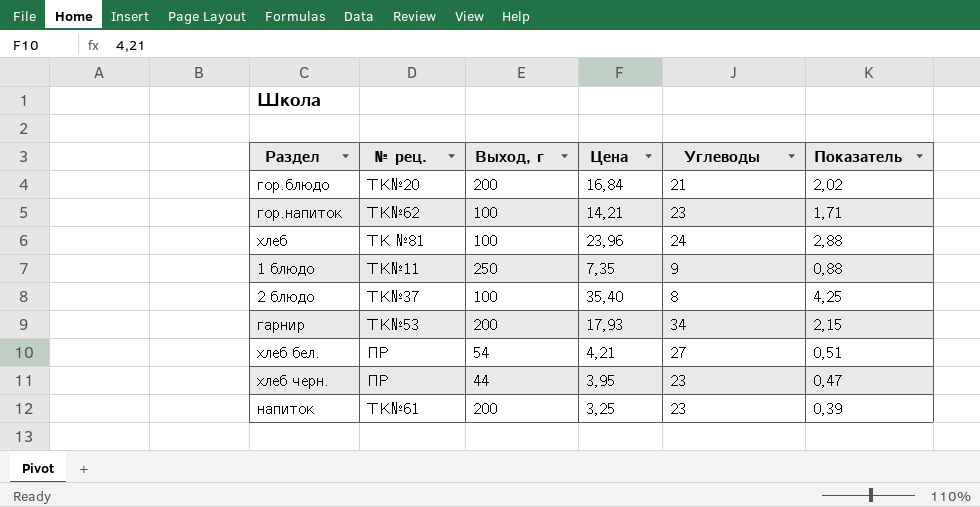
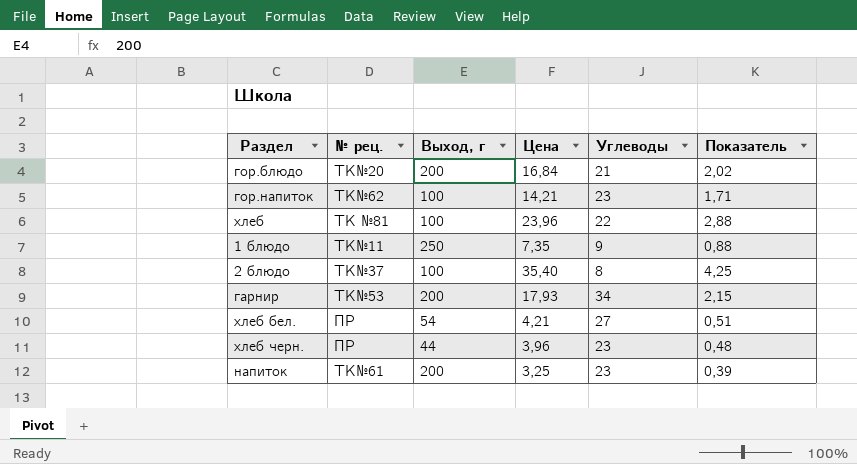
хлеб | Углеводы: 24 -> 22
хлеб черн. | Цена: 3,95 -> 3,96
хлеб черн. | Показатель: 0,47 -> 0,48

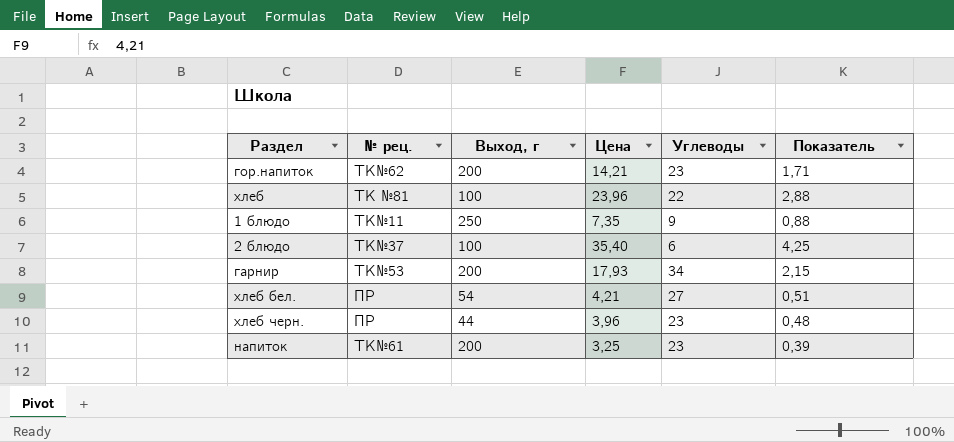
row гор.блюдо: ТК№20 | 200 | 16,84 | 21 | 2,02 -> none
гор.напиток | Выход, г: 100 -> 200
2 блюдо | Углеводы: 8 -> 6

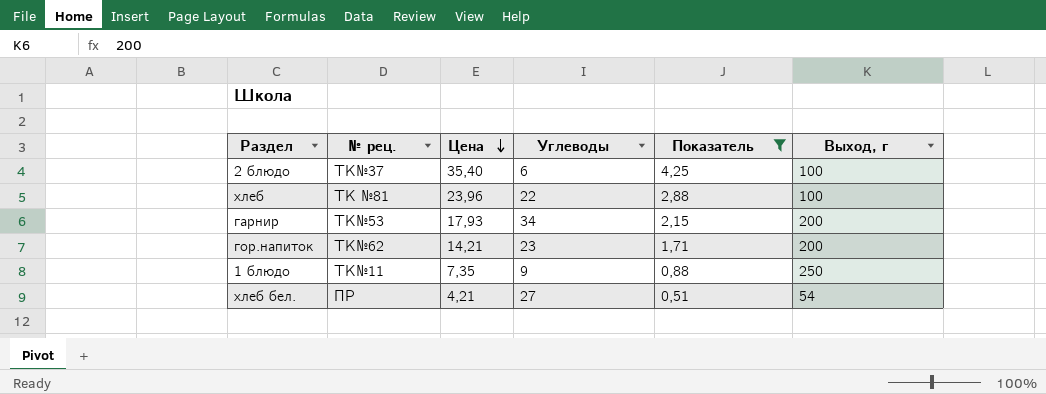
filter: none -> Показатель >= 0,51
row order: none -> Цена descending
column Выход, г | position: 3 -> 6

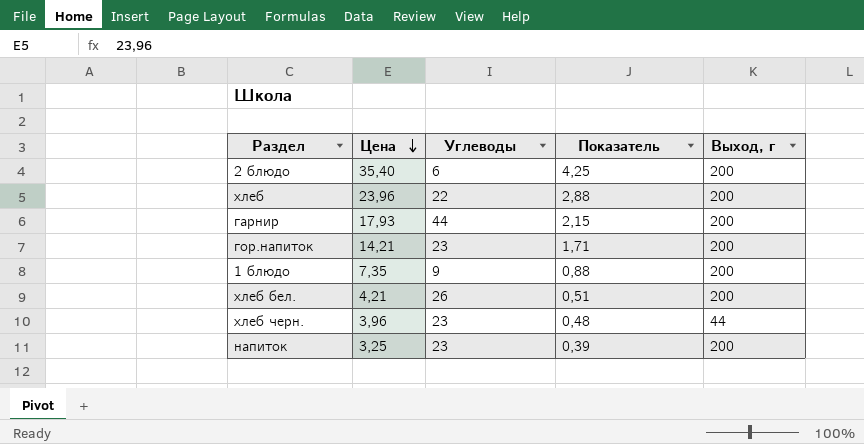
filter: Показатель >= 0,51 -> none
column № рец. | position: 2 -> none
2 блюдо | Выход, г: 100 -> 200
хлеб | Выход, г: 100 -> 200
гарнир | Углеводы: 34 -> 44
1 блюдо | Выход, г: 250 -> 200
хлеб бел. | Углеводы: 27 -> 26
хлеб бел. | Выход, г: 54 -> 200

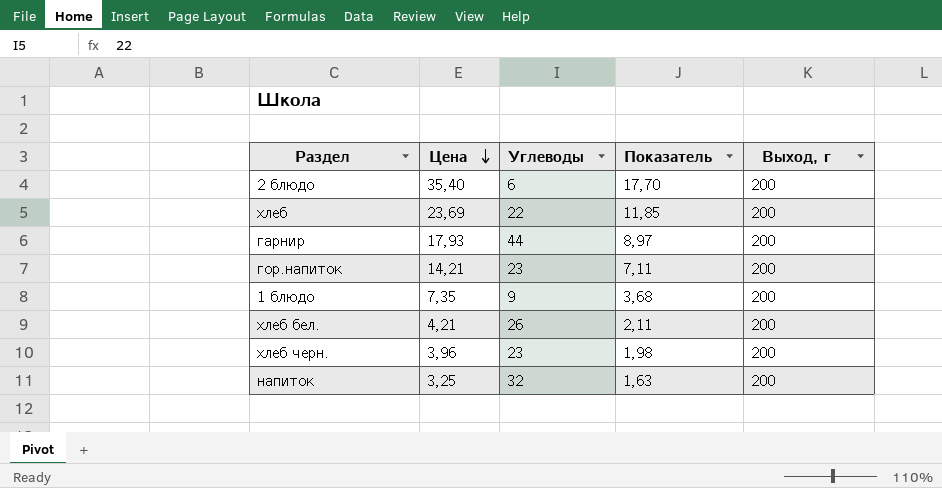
column Показатель | formula: [Цена] * 0,12 -> [Цена] * 0,5
хлеб | Цена: 23,96 -> 23,69
хлеб черн. | Выход, г: 44 -> 200
напиток | Углеводы: 23 -> 32

